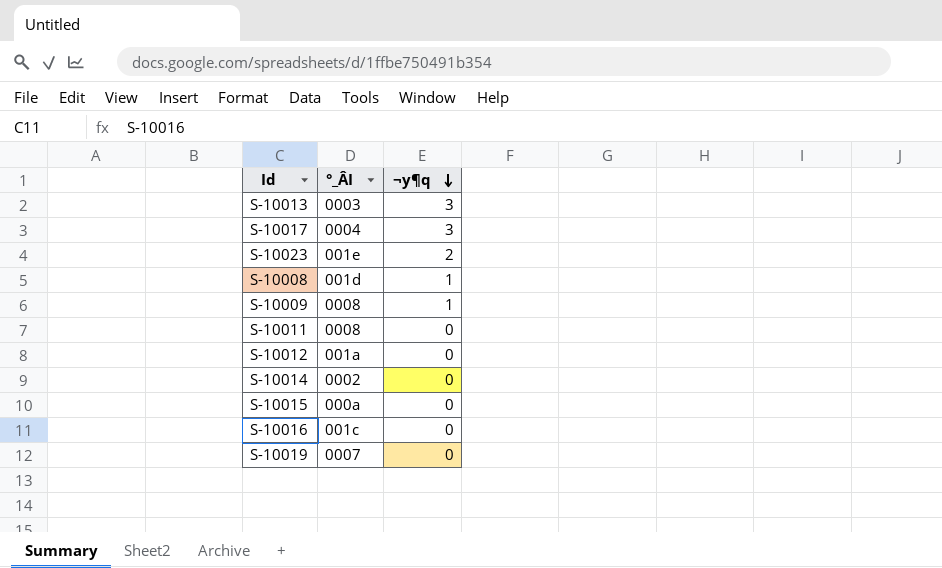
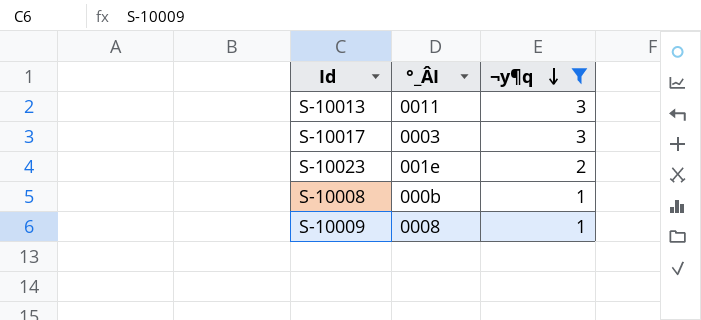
filter: none -> ¬y¶q != 0
S-10013 | °_ÂI: 0003 -> 0011
S-10017 | °_ÂI: 0004 -> 0003
S-10008 | °_ÂI: 001d -> 000b

